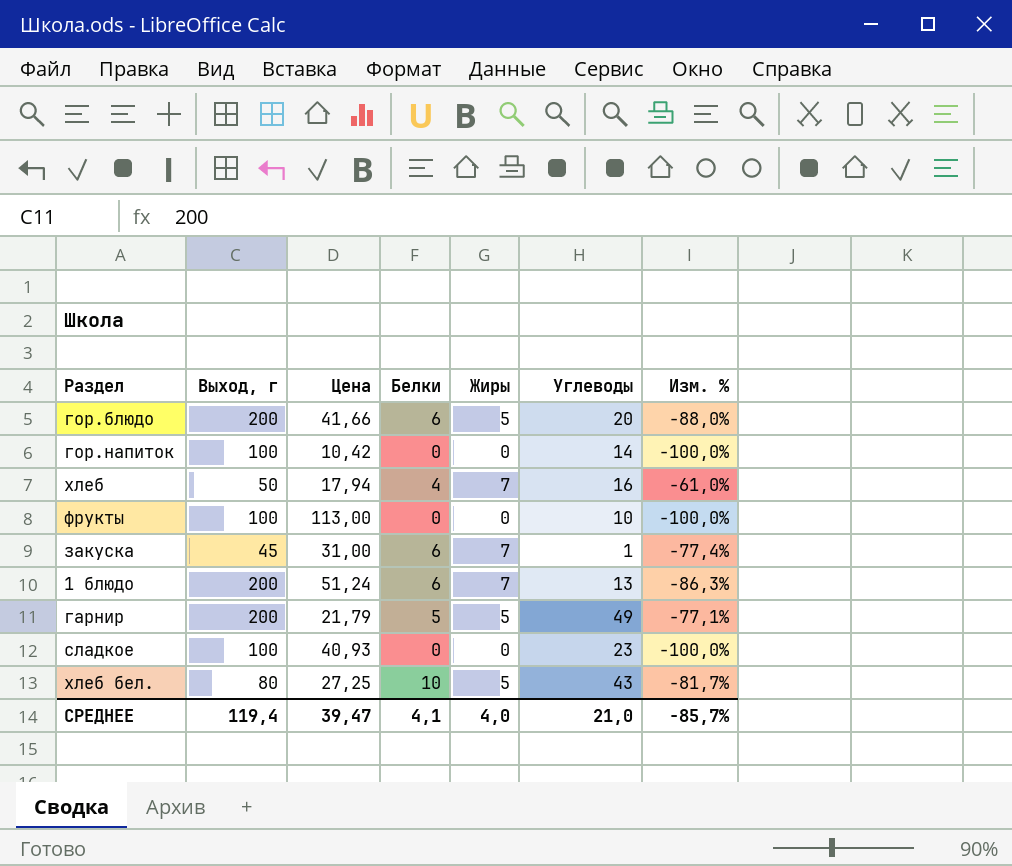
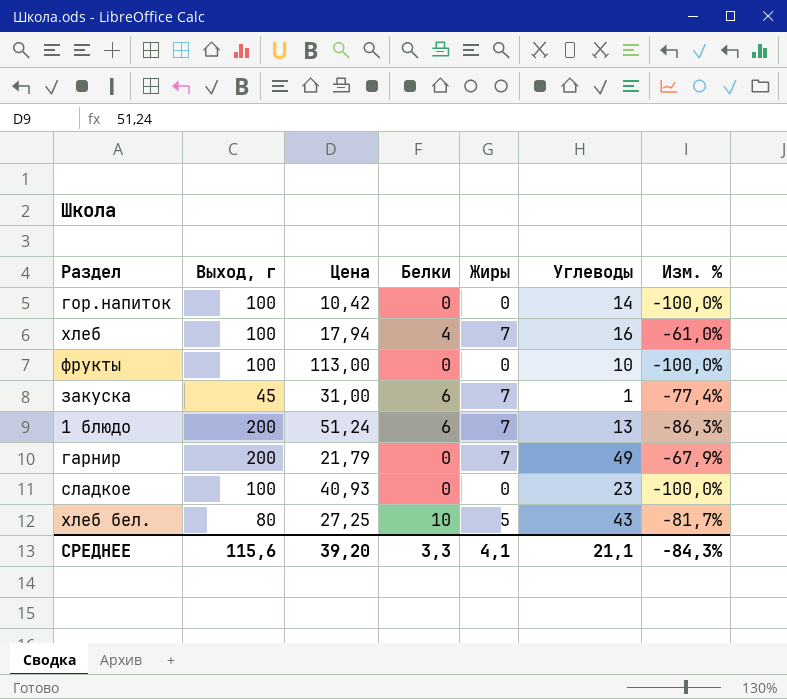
row гор.блюдо: 200 | 41,66 | 6 | 5 | 20 | -88,0% -> none
хлеб | Выход, г: 50 -> 100
гарнир | Белки: 5 -> 0
гарнир | Жиры: 5 -> 7
гарнир | Изм. %: -77,1% -> -67,9%
СРЕДНЕЕ | Выход, г: 119,4 -> 115,6
СРЕДНЕЕ | Цена: 39,47 -> 39,20
СРЕДНЕЕ | Белки: 4,1 -> 3,3
СРЕДНЕЕ | Жиры: 4,0 -> 4,1
СРЕДНЕЕ | Углеводы: 21,0 -> 21,1
СРЕДНЕЕ | Изм. %: -85,7% -> -84,3%

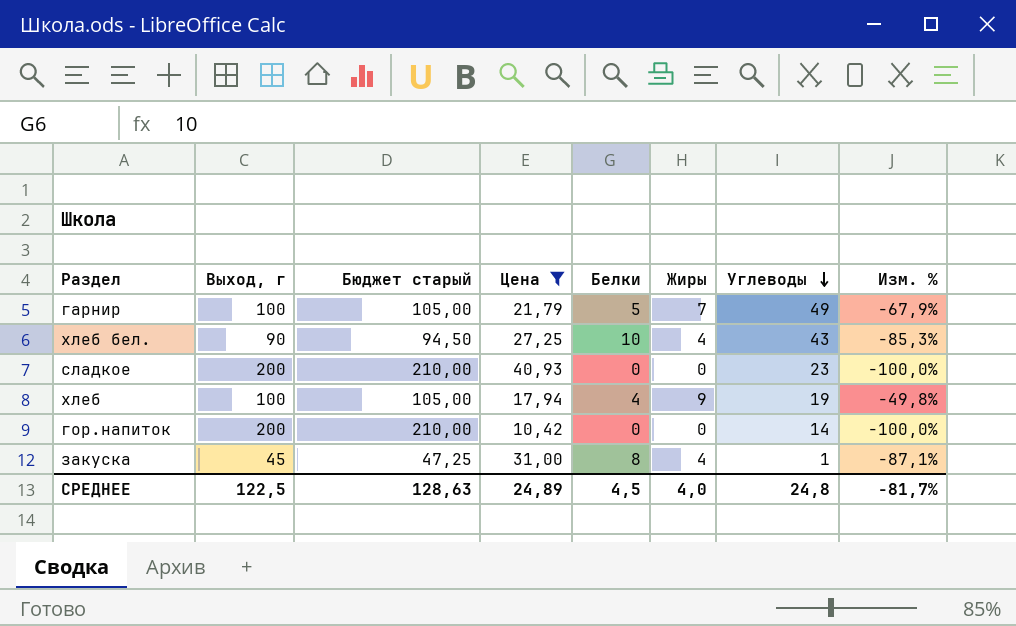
filter: none -> Цена <= 40,93
row order: none -> Углеводы descending
column Бюджет старый | formula: none -> [Выход, г] * 1,05
гарнир | Выход, г: 200 -> 100
гарнир | Белки: 0 -> 5
хлеб бел. | Выход, г: 80 -> 90
хлеб бел. | Жиры: 5 -> 4
хлеб бел. | Изм. %: -81,7% -> -85,3%
сладкое | Выход, г: 100 -> 200
хлеб | Жиры: 7 -> 9
хлеб | Углеводы: 16 -> 19
хлеб | Изм. %: -61,0% -> -49,8%
гор.напиток | Выход, г: 100 -> 200
закуска | Белки: 6 -> 8
закуска | Жиры: 7 -> 4
закуска | Изм. %: -77,4% -> -87,1%
СРЕДНЕЕ | Выход, г: 115,6 -> 122,5
СРЕДНЕЕ | Цена: 39,20 -> 24,89
СРЕДНЕЕ | Белки: 3,3 -> 4,5
СРЕДНЕЕ | Жиры: 4,1 -> 4,0
СРЕДНЕЕ | Углеводы: 21,1 -> 24,8
СРЕДНЕЕ | Изм. %: -84,3% -> -81,7%

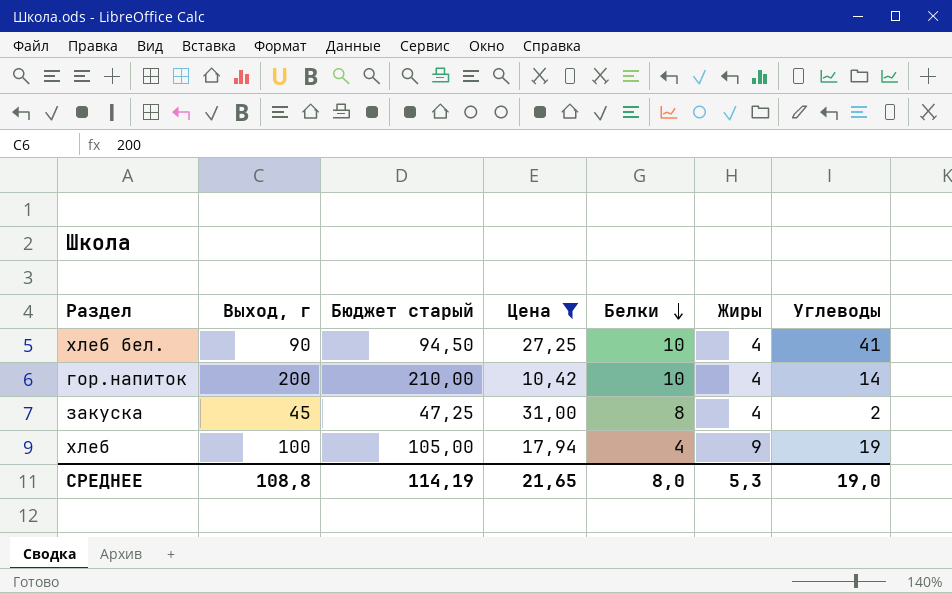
row order: Углеводы descending -> Белки descending
column Изм. % | formula: ([Жиры] - [Цена]) / [Цена] -> none
row гарнир: 100 | 105,00 | 21,79 | 5 | 7 | 49 | -67,9% -> none
row сладкое: 200 | 210,00 | 40,93 | 0 | 0 | 23 | -100,0% -> none
хлеб бел. | Углеводы: 43 -> 41
гор.напиток | Белки: 0 -> 10
гор.напиток | Жиры: 0 -> 4
закуска | Углеводы: 1 -> 2
СРЕДНЕЕ | Выход, г: 122,5 -> 108,8
СРЕДНЕЕ | Бюджет старый: 128,63 -> 114,19
СРЕДНЕЕ | Цена: 24,89 -> 21,65
СРЕДНЕЕ | Белки: 4,5 -> 8,0
СРЕДНЕЕ | Жиры: 4,0 -> 5,3
СРЕДНЕЕ | Углеводы: 24,8 -> 19,0

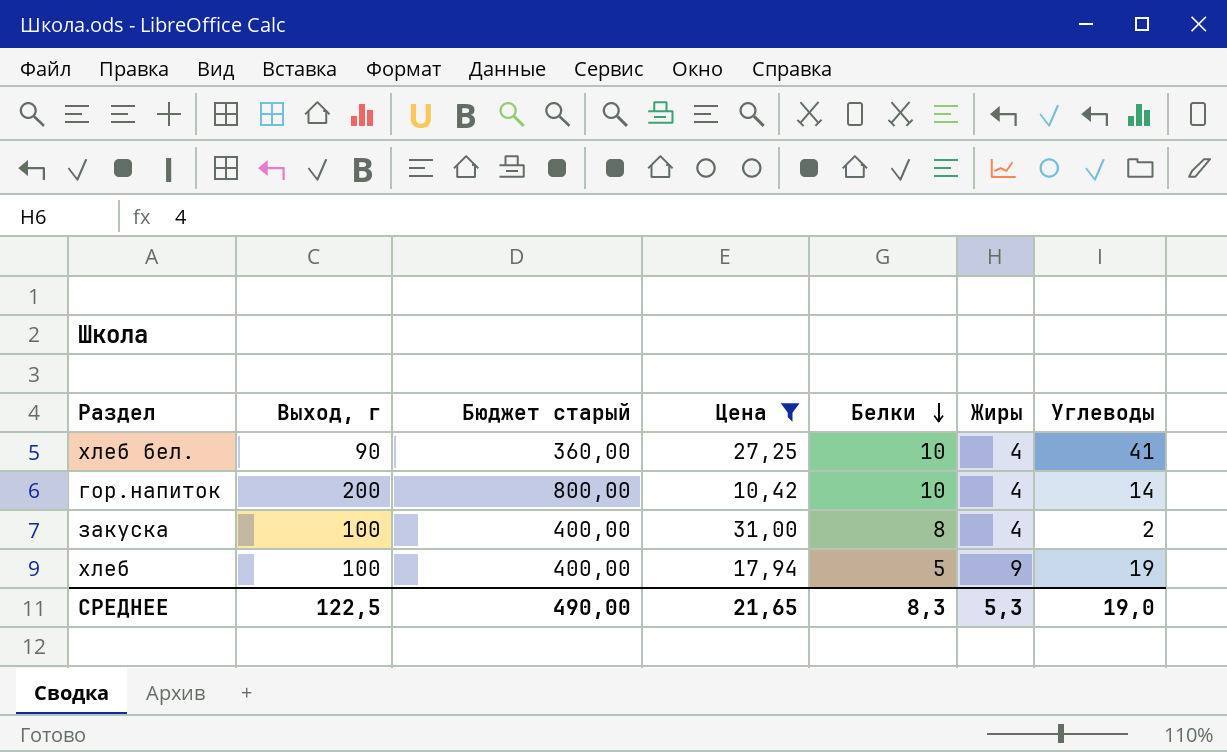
column Бюджет старый | formula: [Выход, г] * 1,05 -> [Выход, г] * 4
закуска | Выход, г: 45 -> 100
хлеб | Белки: 4 -> 5
СРЕДНЕЕ | Выход, г: 108,8 -> 122,5
СРЕДНЕЕ | Бюджет старый: 114,19 -> 490,00
СРЕДНЕЕ | Белки: 8,0 -> 8,3

